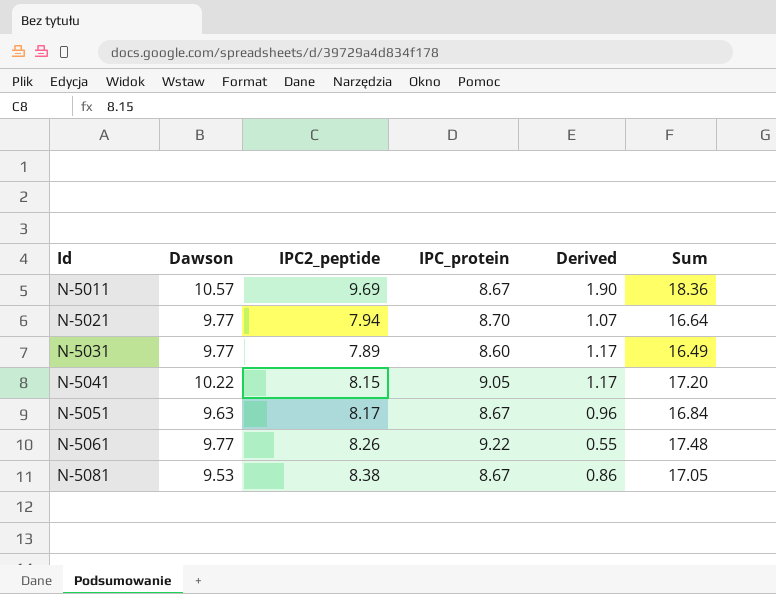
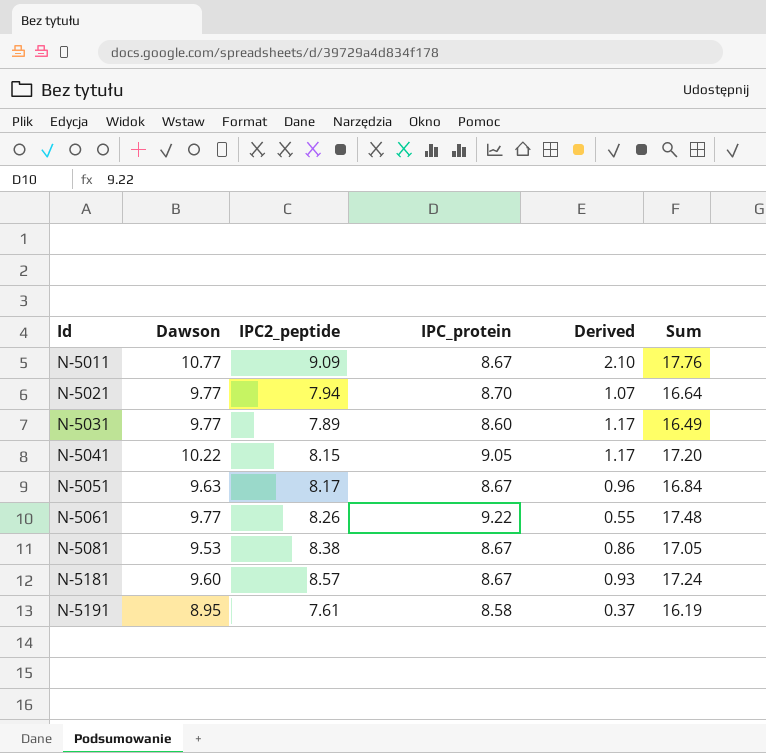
N-5011 | Dawson: 10.57 -> 10.77
N-5011 | IPC2_peptide: 9.69 -> 9.09
N-5011 | Derived: 1.90 -> 2.10
N-5011 | Sum: 18.36 -> 17.76
row N-5181: none -> 9.60 | 8.57 | 8.67 | 0.93 | 17.24
row N-5191: none -> 8.95 | 7.61 | 8.58 | 0.37 | 16.19

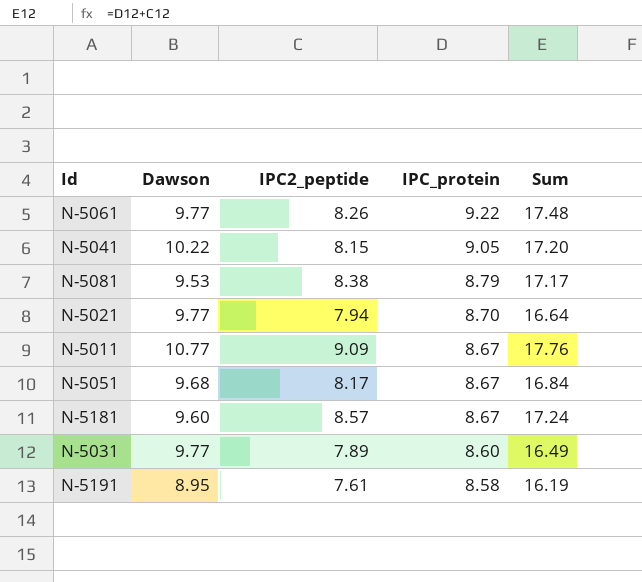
row order: Id ascending -> IPC_protein descending
column Derived | formula: [Dawson] - [IPC_protein] -> none
N-5081 | IPC_protein: 8.67 -> 8.79
N-5081 | Sum: 17.05 -> 17.17
N-5051 | Dawson: 9.63 -> 9.68

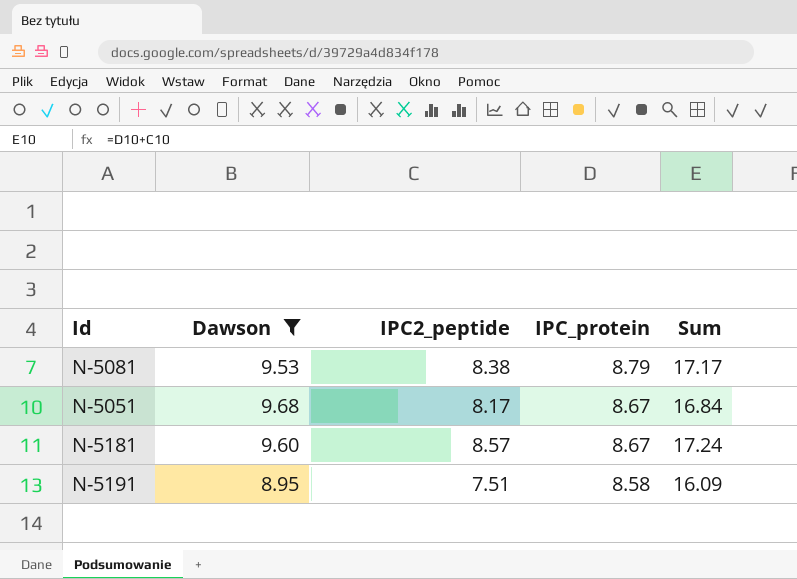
filter: none -> Dawson <= 9.68
N-5191 | IPC2_peptide: 7.61 -> 7.51
N-5191 | Sum: 16.19 -> 16.09

